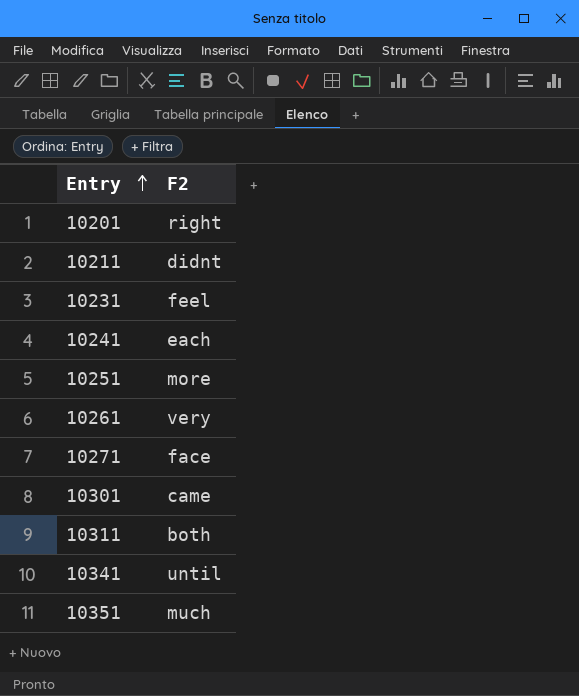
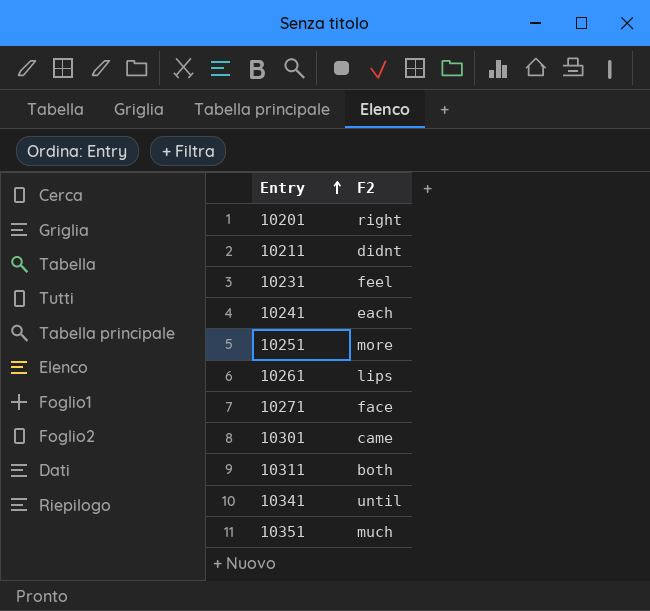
10261 | F2: very -> lips

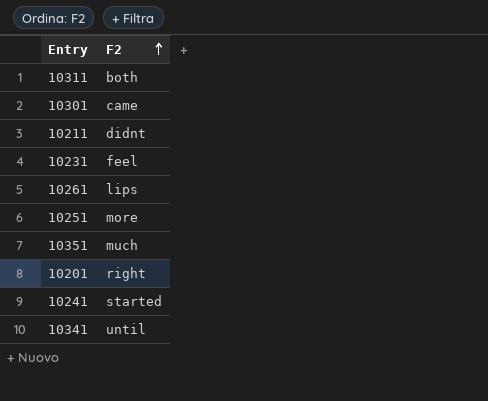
row order: Entry ascending -> F2 ascending
row 10271: face -> none
10241 | F2: each -> started

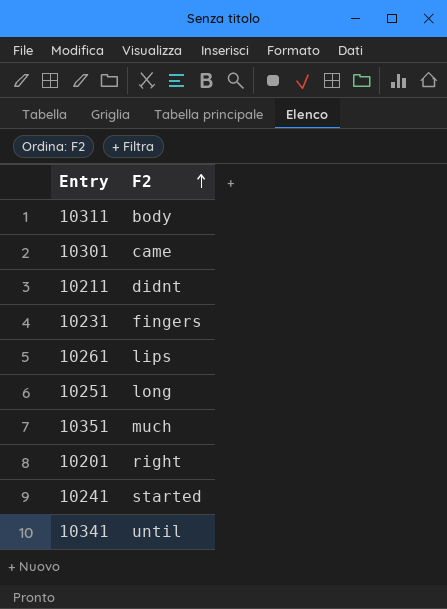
10311 | F2: both -> body
10231 | F2: feel -> fingers
10251 | F2: more -> long

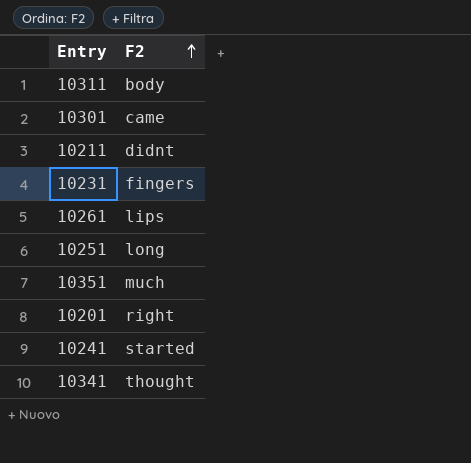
10341 | F2: until -> thought

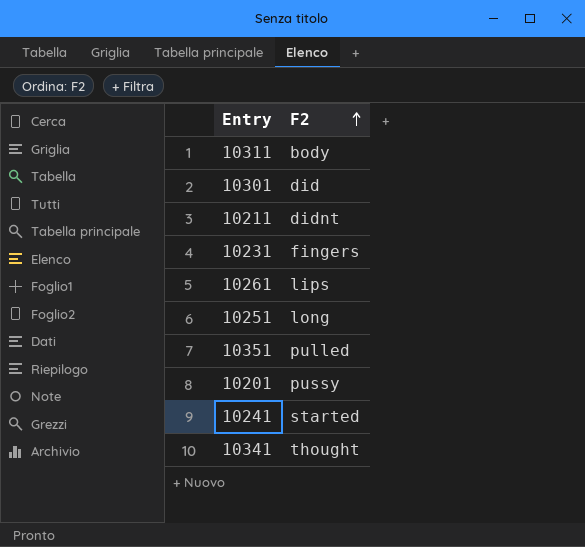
10301 | F2: came -> did
10351 | F2: much -> pulled
10201 | F2: right -> pussy

